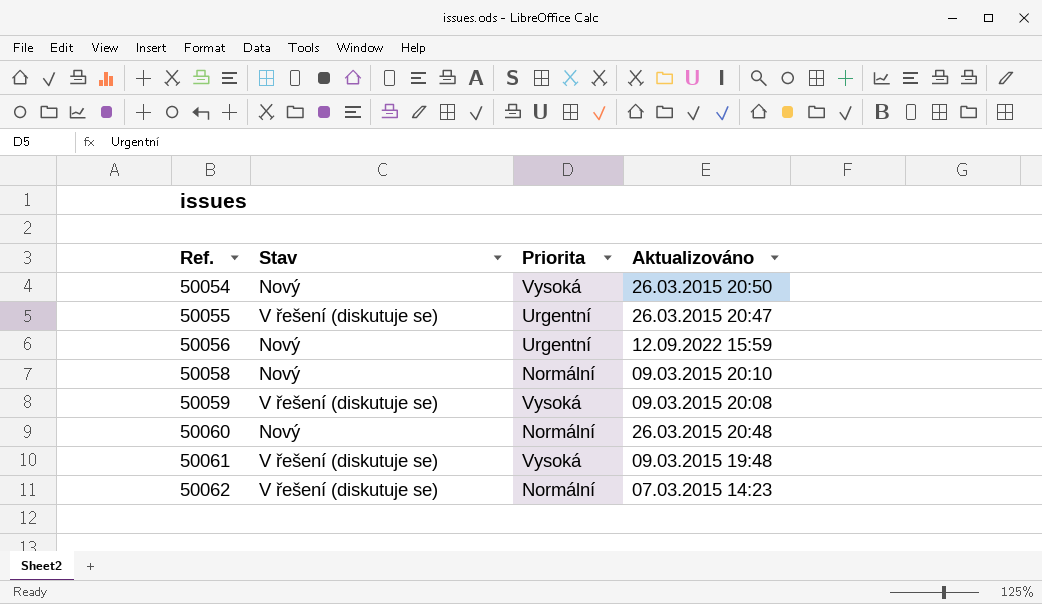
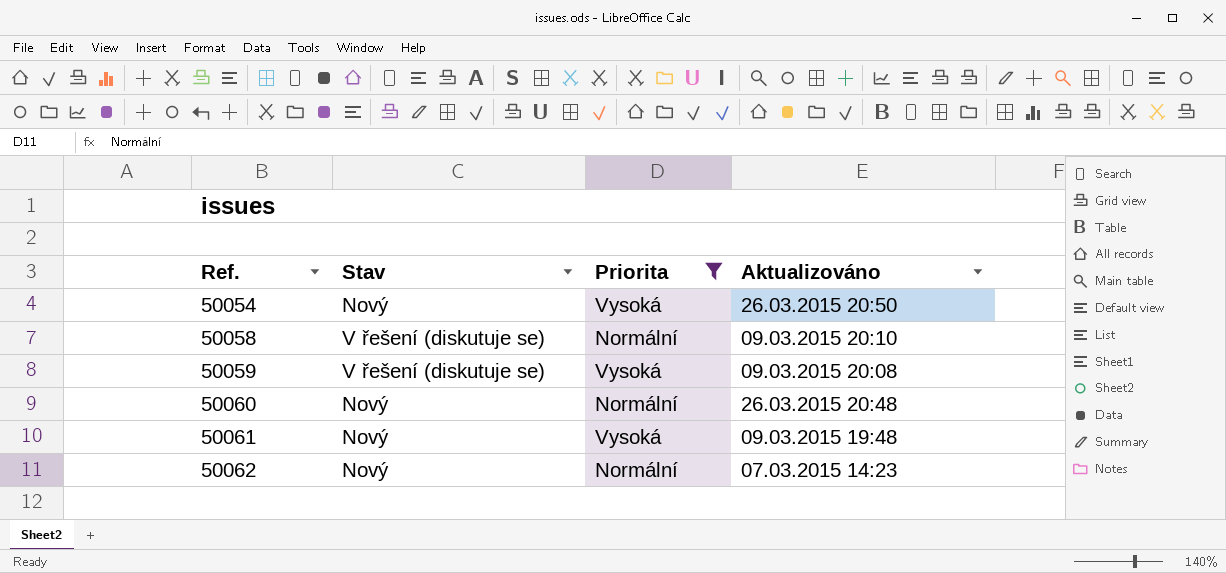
filter: none -> Priorita != Urgentní
50058 | Stav: Nový -> V řešení (diskutuje se)
50061 | Stav: V řešení (diskutuje se) -> Nový
50062 | Stav: V řešení (diskutuje se) -> Nový

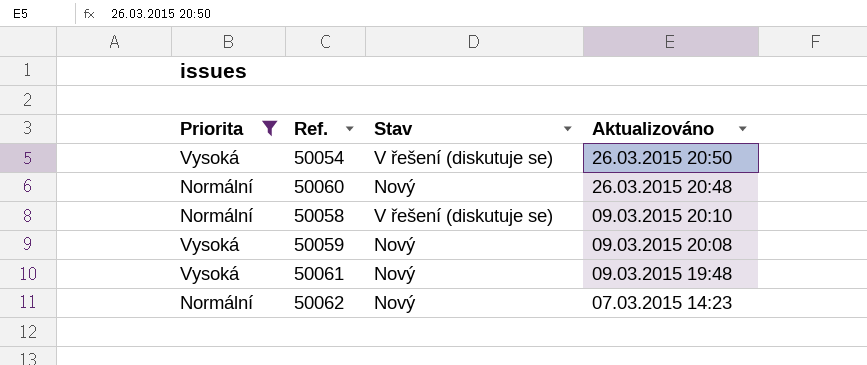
row order: Ref. ascending -> Aktualizováno descending
column Priorita | position: 3 -> 1
50054 | Stav: Nový -> V řešení (diskutuje se)
50059 | Stav: V řešení (diskutuje se) -> Nový

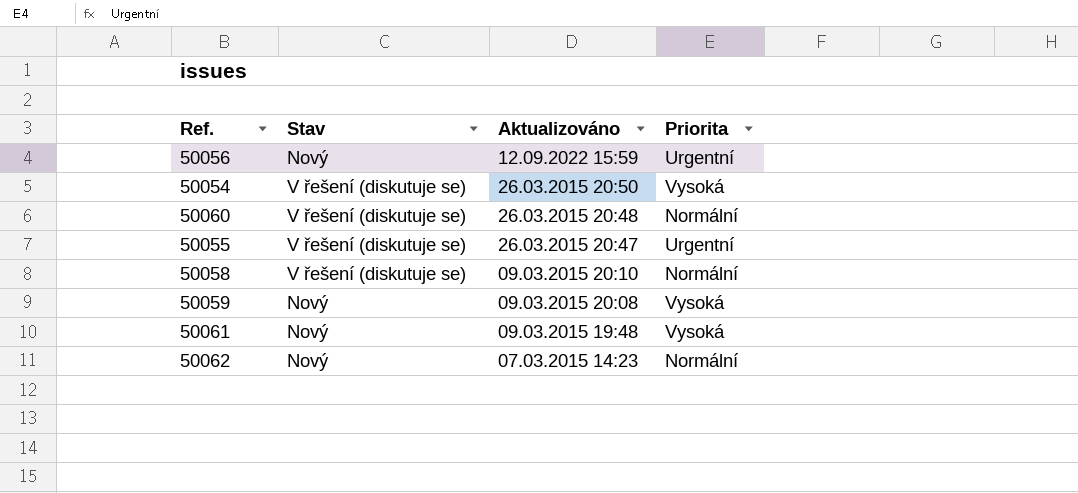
filter: Priorita != Urgentní -> none
column Priorita | position: 1 -> 4
50060 | Stav: Nový -> V řešení (diskutuje se)

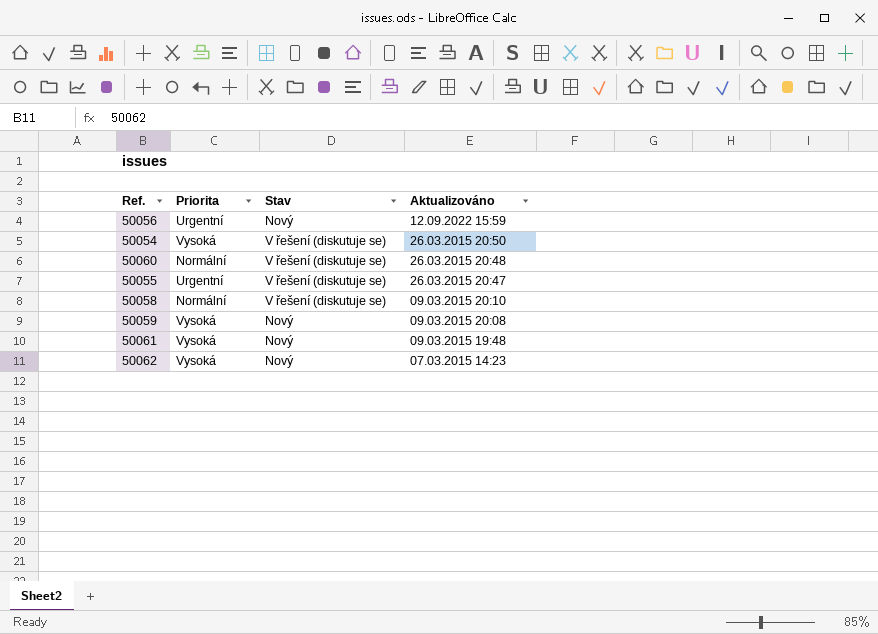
column Priorita | position: 4 -> 2
50062 | Priorita: Normální -> Vysoká

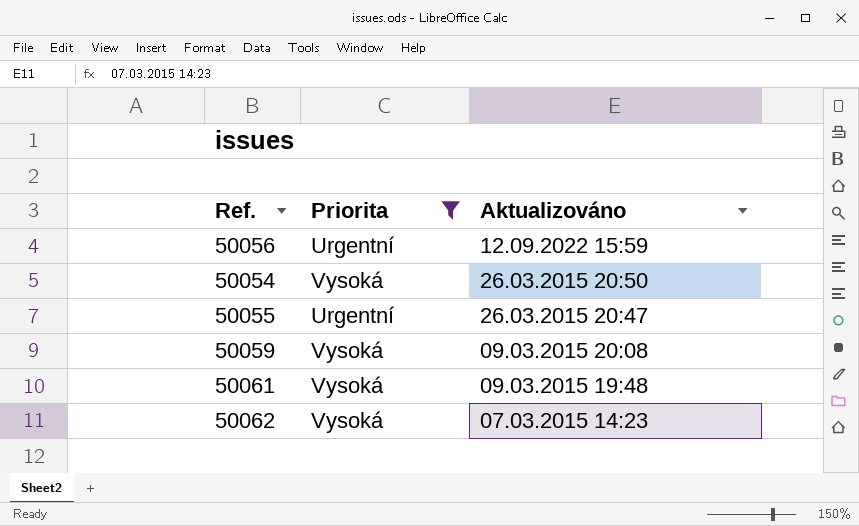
filter: none -> Priorita != Normální
column Stav | position: 3 -> none

